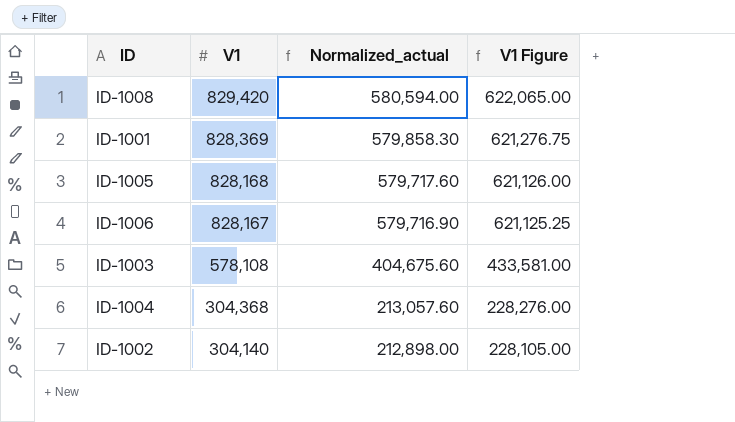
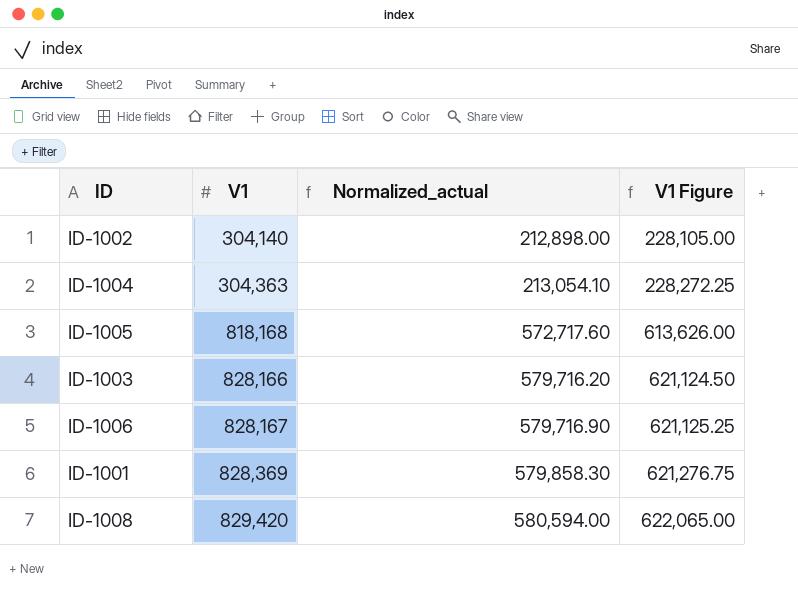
row order: V1 descending -> V1 ascending
ID-1004 | V1: 304,368 -> 304,363
ID-1004 | Normalized_actual: 213,057.60 -> 213,054.10
ID-1004 | V1 Figure: 228,276.00 -> 228,272.25
ID-1005 | V1: 828,168 -> 818,168
ID-1005 | Normalized_actual: 579,717.60 -> 572,717.60
ID-1005 | V1 Figure: 621,126.00 -> 613,626.00
ID-1003 | V1: 578,108 -> 828,166
ID-1003 | Normalized_actual: 404,675.60 -> 579,716.20
ID-1003 | V1 Figure: 433,581.00 -> 621,124.50

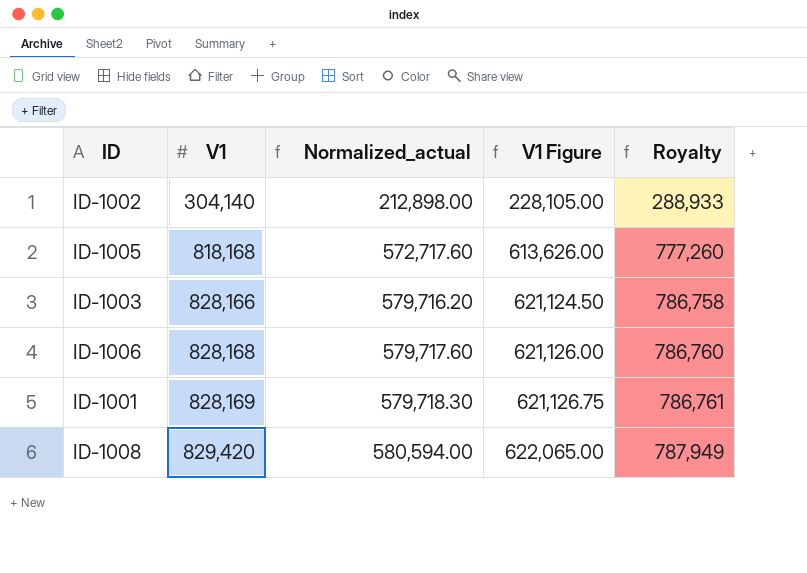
column Royalty | formula: none -> [V1] * 0.95
row ID-1004: 304,363 | 213,054.10 | 228,272.25 -> none
ID-1006 | V1: 828,167 -> 828,168
ID-1006 | Normalized_actual: 579,716.90 -> 579,717.60
ID-1006 | V1 Figure: 621,125.25 -> 621,126.00
ID-1001 | V1: 828,369 -> 828,169
ID-1001 | Normalized_actual: 579,858.30 -> 579,718.30
ID-1001 | V1 Figure: 621,276.75 -> 621,126.75

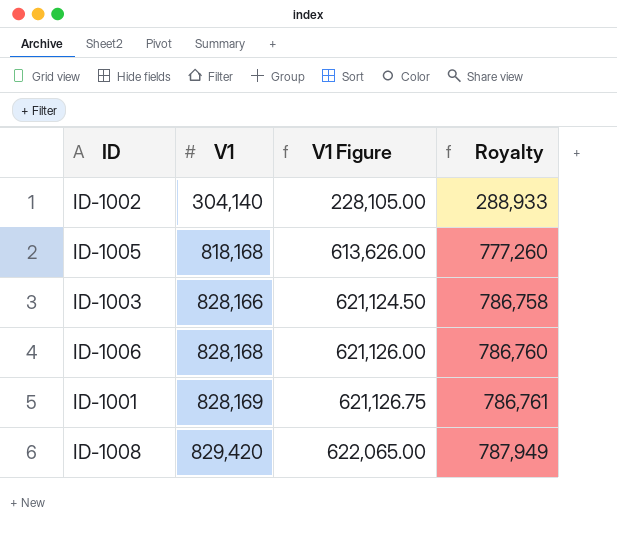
column Normalized_actual | formula: [V1] * 0.7 -> none

